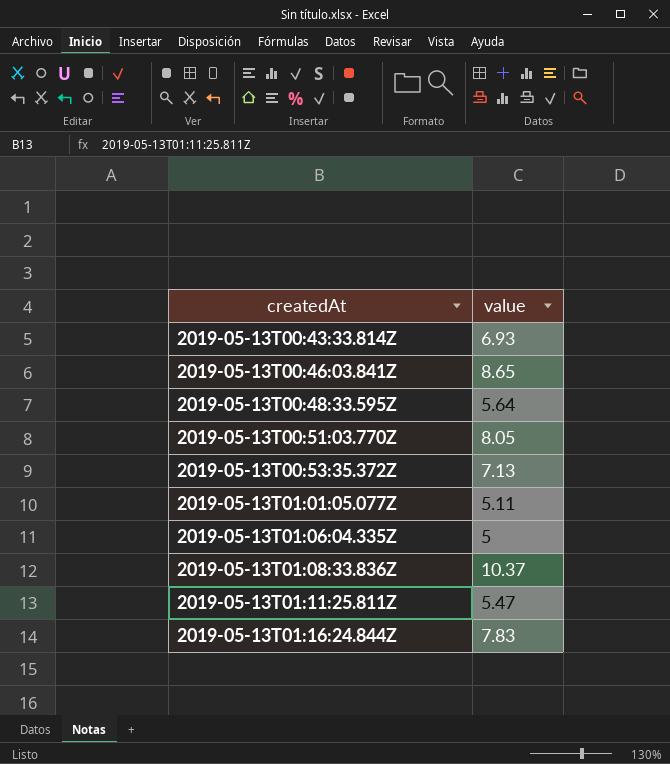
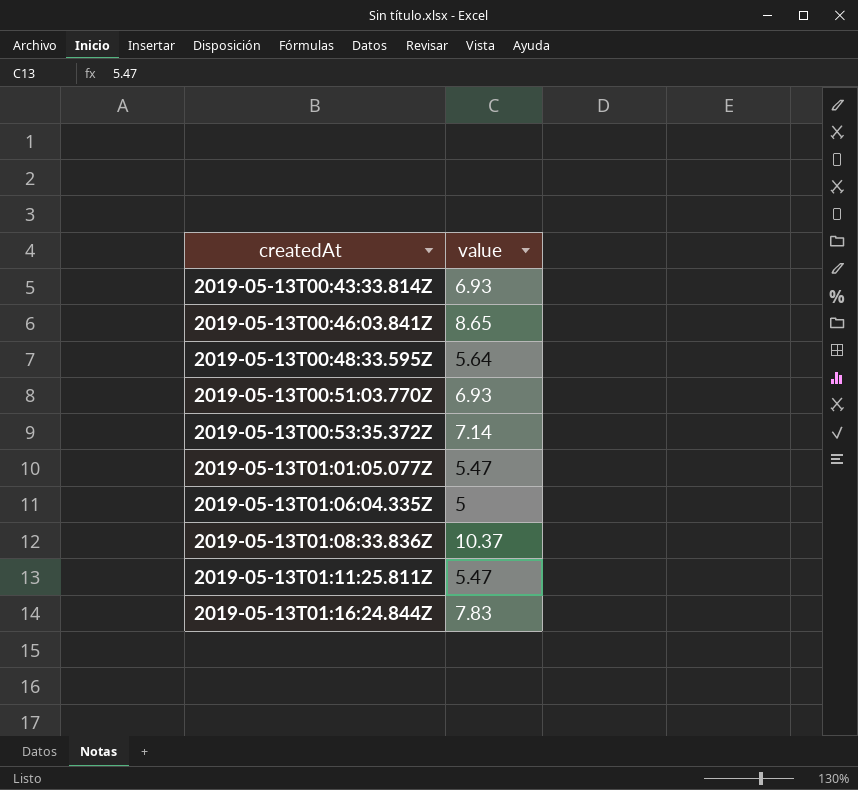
2019-05-13T00:51:03.770Z | value: 8.05 -> 6.93
2019-05-13T00:53:35.372Z | value: 7.13 -> 7.14
2019-05-13T01:01:05.077Z | value: 5.11 -> 5.47

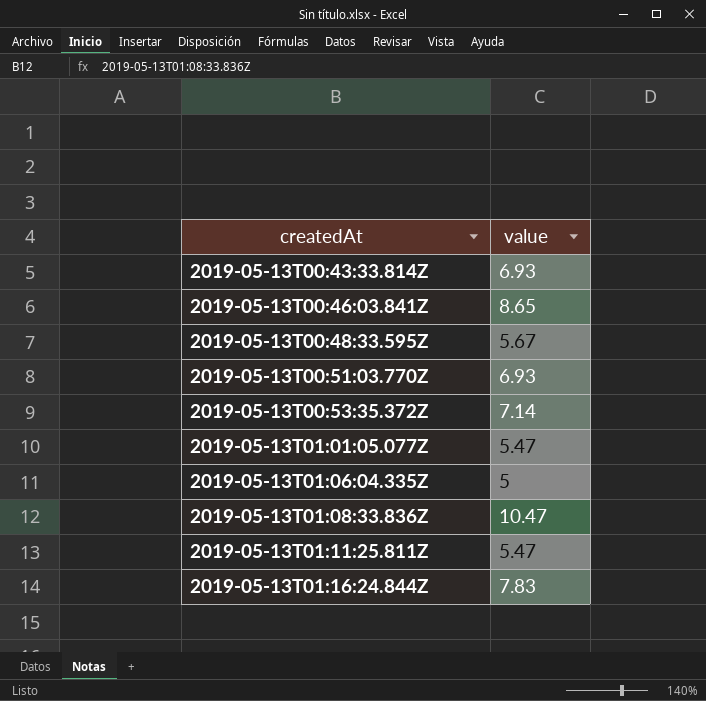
2019-05-13T00:48:33.595Z | value: 5.64 -> 5.67
2019-05-13T01:08:33.836Z | value: 10.37 -> 10.47

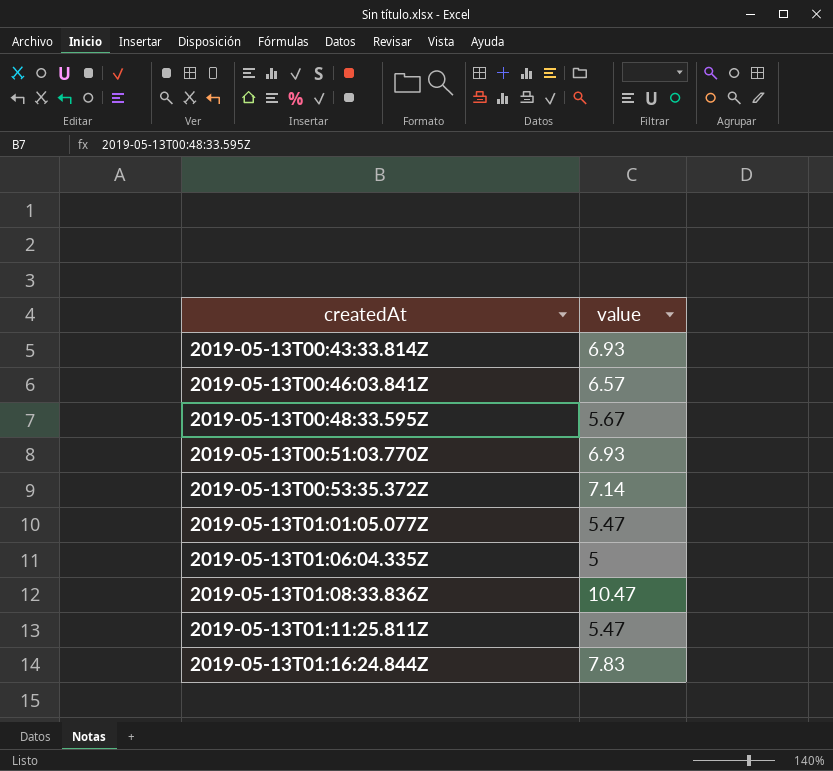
2019-05-13T00:46:03.841Z | value: 8.65 -> 6.57

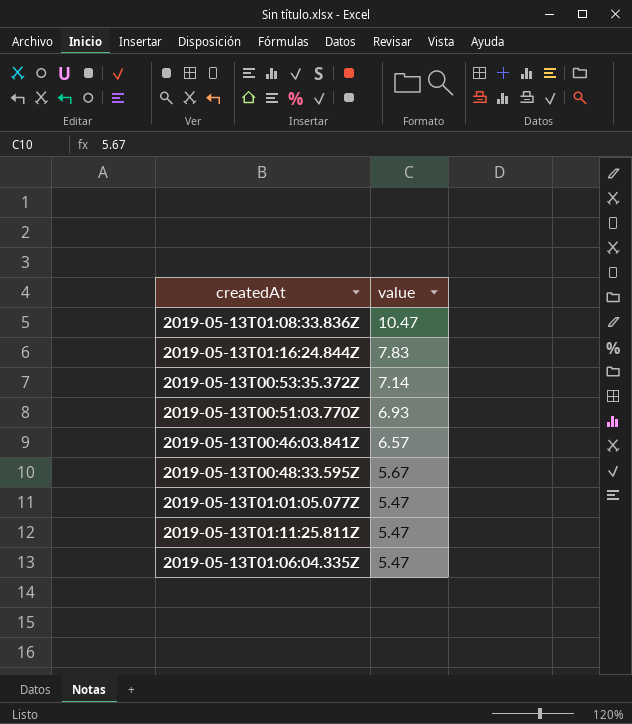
row order: createdAt ascending -> value descending
row 2019-05-13T00:43:33.814Z: 6.93 -> none
2019-05-13T01:06:04.335Z | value: 5 -> 5.47

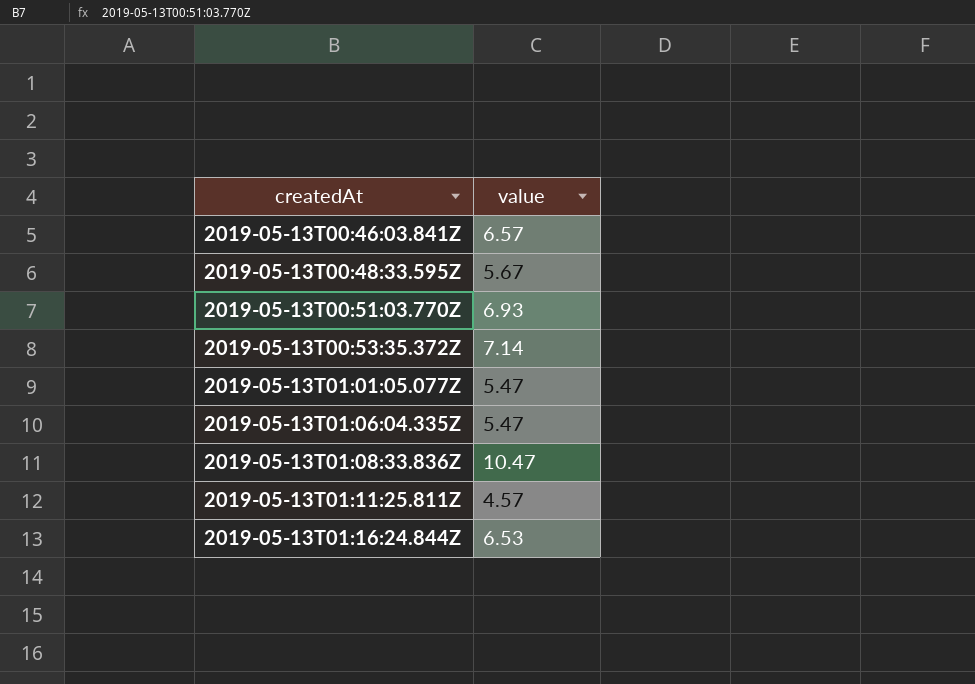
row order: value descending -> createdAt ascending
2019-05-13T01:11:25.811Z | value: 5.47 -> 4.57
2019-05-13T01:16:24.844Z | value: 7.83 -> 6.53

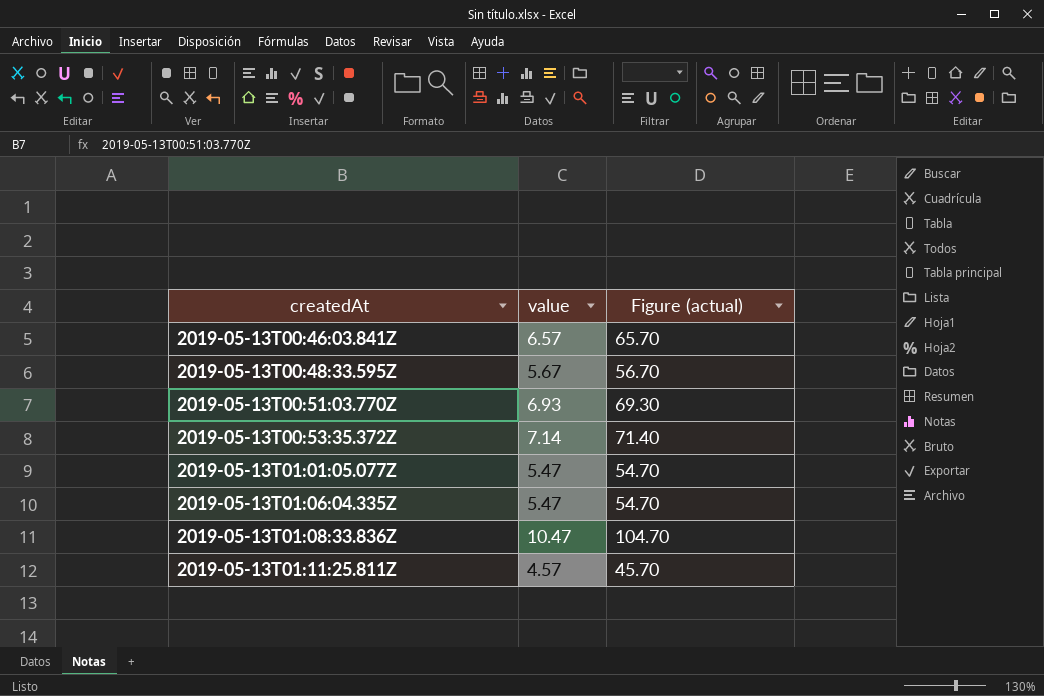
column Figure (actual) | formula: none -> [value] * 10
row 2019-05-13T01:16:24.844Z: 6.53 -> none

